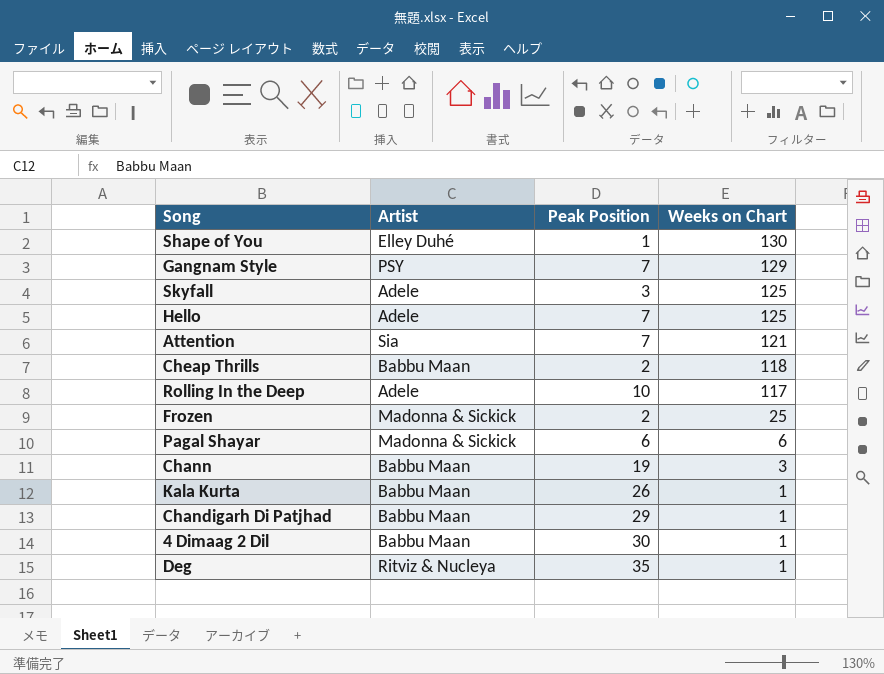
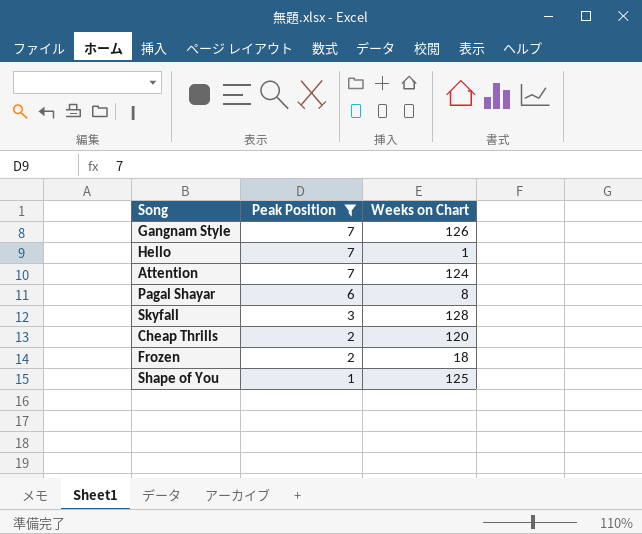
filter: none -> Peak Position <= 7
row order: Weeks on Chart descending -> Peak Position descending
column Artist | position: 2 -> none
Gangnam Style | Weeks on Chart: 129 -> 126
Hello | Weeks on Chart: 125 -> 1
Attention | Weeks on Chart: 121 -> 124
Pagal Shayar | Weeks on Chart: 6 -> 8
Skyfall | Weeks on Chart: 125 -> 128
Cheap Thrills | Weeks on Chart: 118 -> 120
Frozen | Weeks on Chart: 25 -> 18
Shape of You | Weeks on Chart: 130 -> 125

